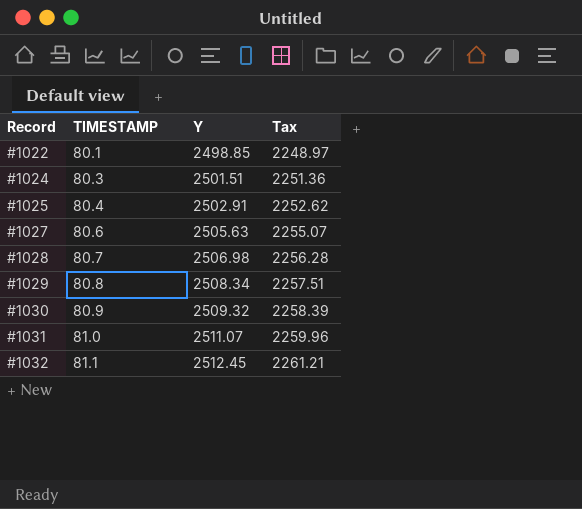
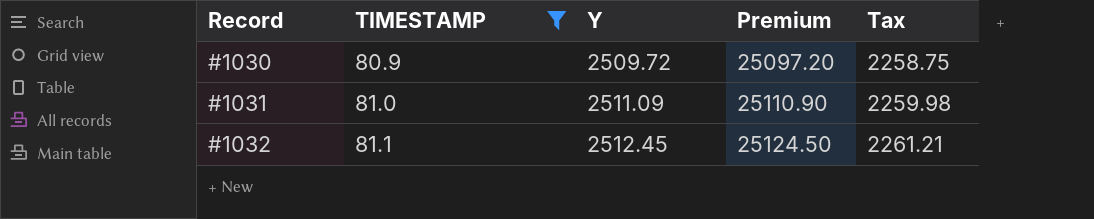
filter: none -> TIMESTAMP >= 80.9
column Premium | formula: none -> [Y] * 10
#1030 | Y: 2509.32 -> 2509.72
#1030 | Tax: 2258.39 -> 2258.75
#1031 | Y: 2511.07 -> 2511.09
#1031 | Tax: 2259.96 -> 2259.98

